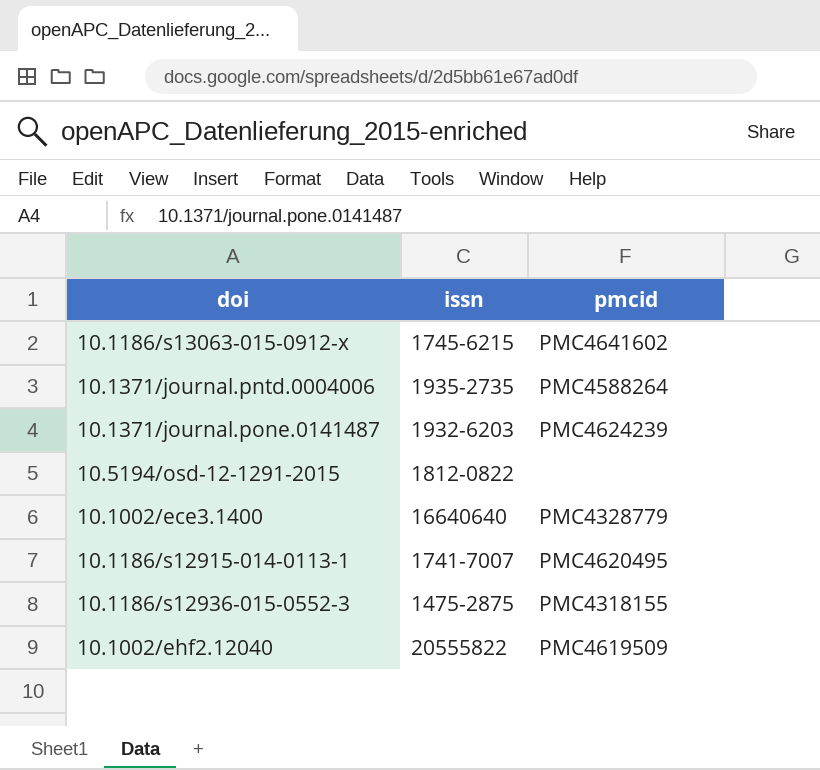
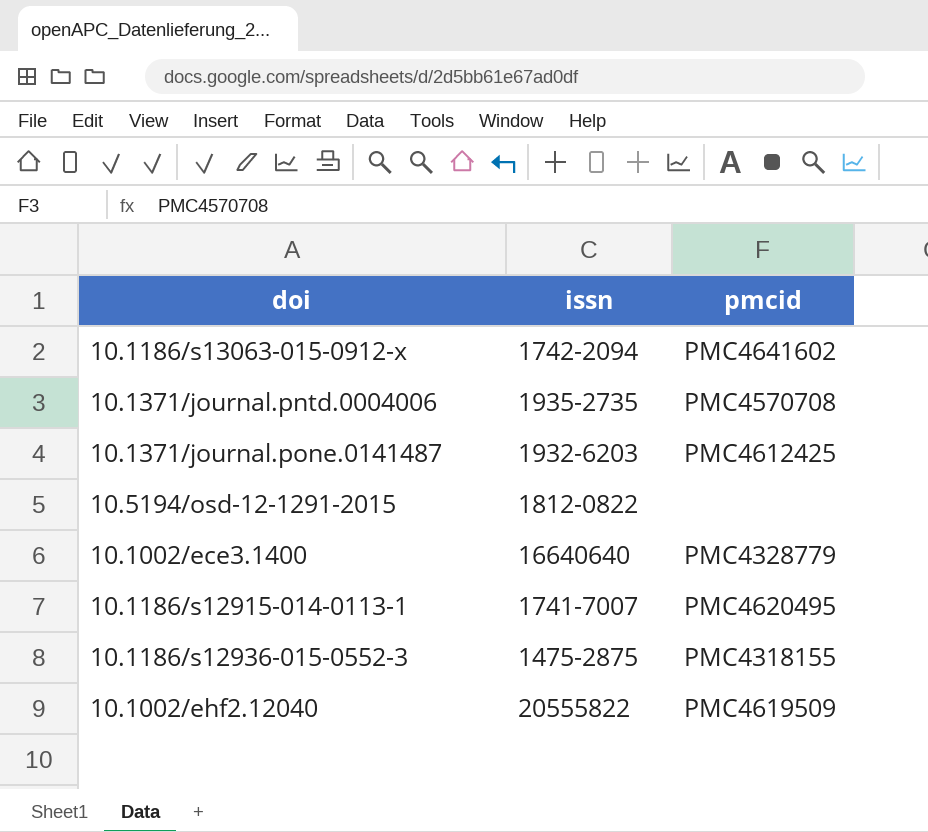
10.1186/s13063-015-0912-x | issn: 1745-6215 -> 1742-2094
10.1371/journal.pntd.0004006 | pmcid: PMC4588264 -> PMC4570708
10.1371/journal.pone.0141487 | pmcid: PMC4624239 -> PMC4612425

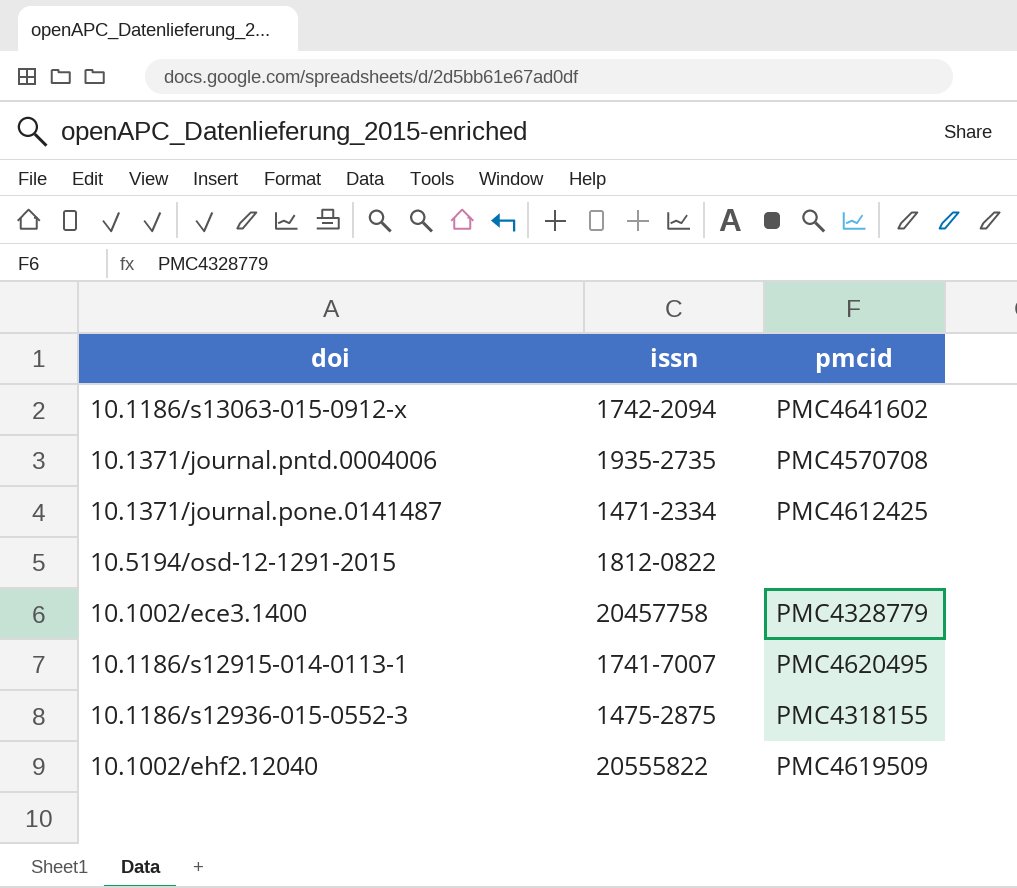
10.1371/journal.pone.0141487 | issn: 1932-6203 -> 1471-2334
10.1002/ece3.1400 | issn: 16640640 -> 20457758

